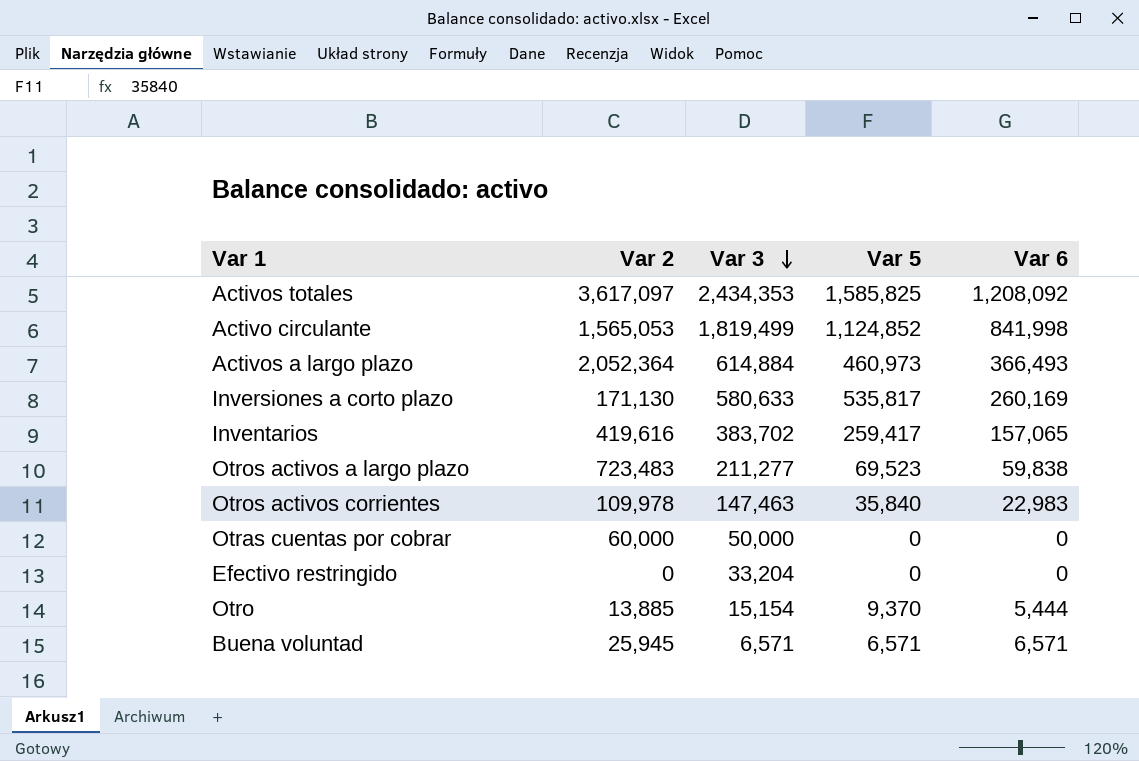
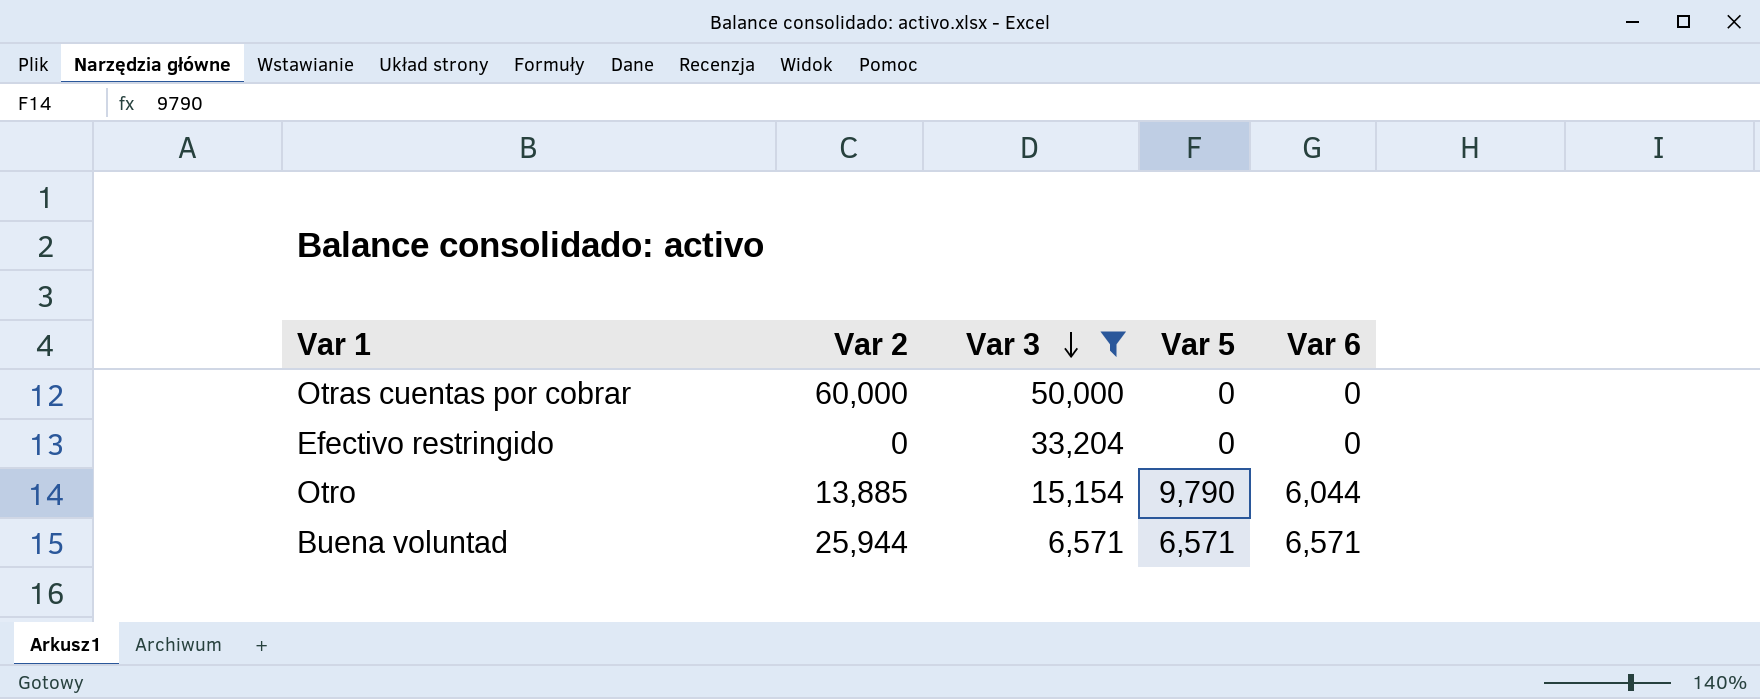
filter: none -> Var 3 <= 50,000
Otro | Var 5: 9,370 -> 9,790
Otro | Var 6: 5,444 -> 6,044
Buena voluntad | Var 2: 25,945 -> 25,944

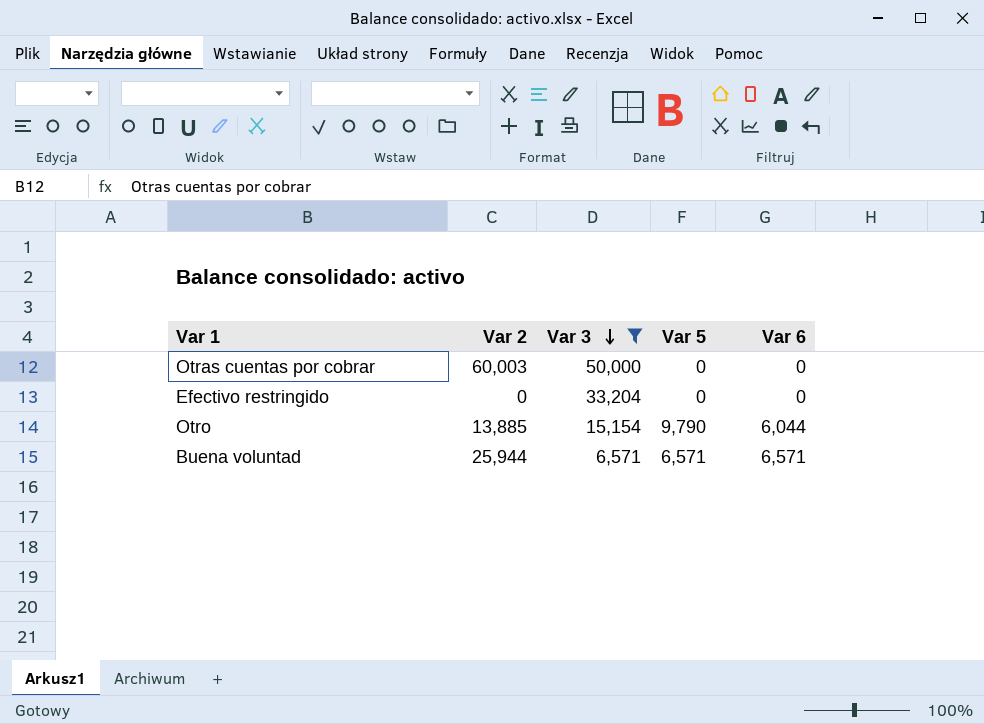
Otras cuentas por cobrar | Var 2: 60,000 -> 60,003

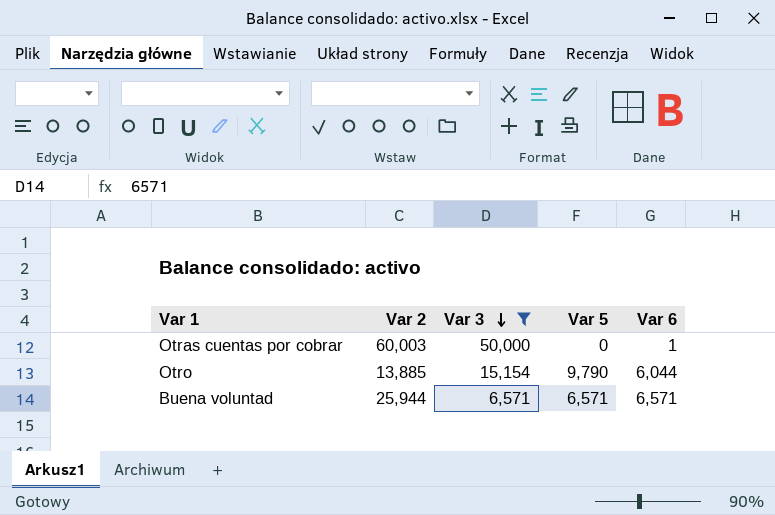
row Efectivo restringido: 0 | 33,204 | 0 | 0 -> none
Otras cuentas por cobrar | Var 6: 0 -> 1

